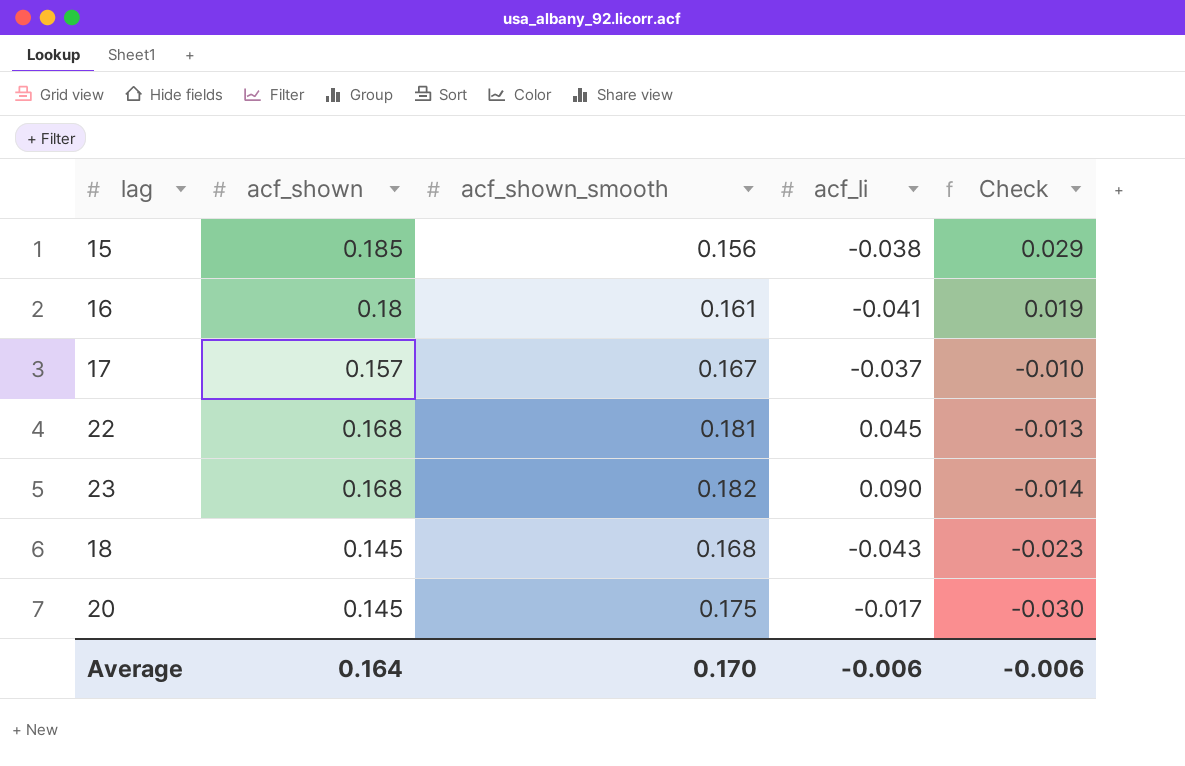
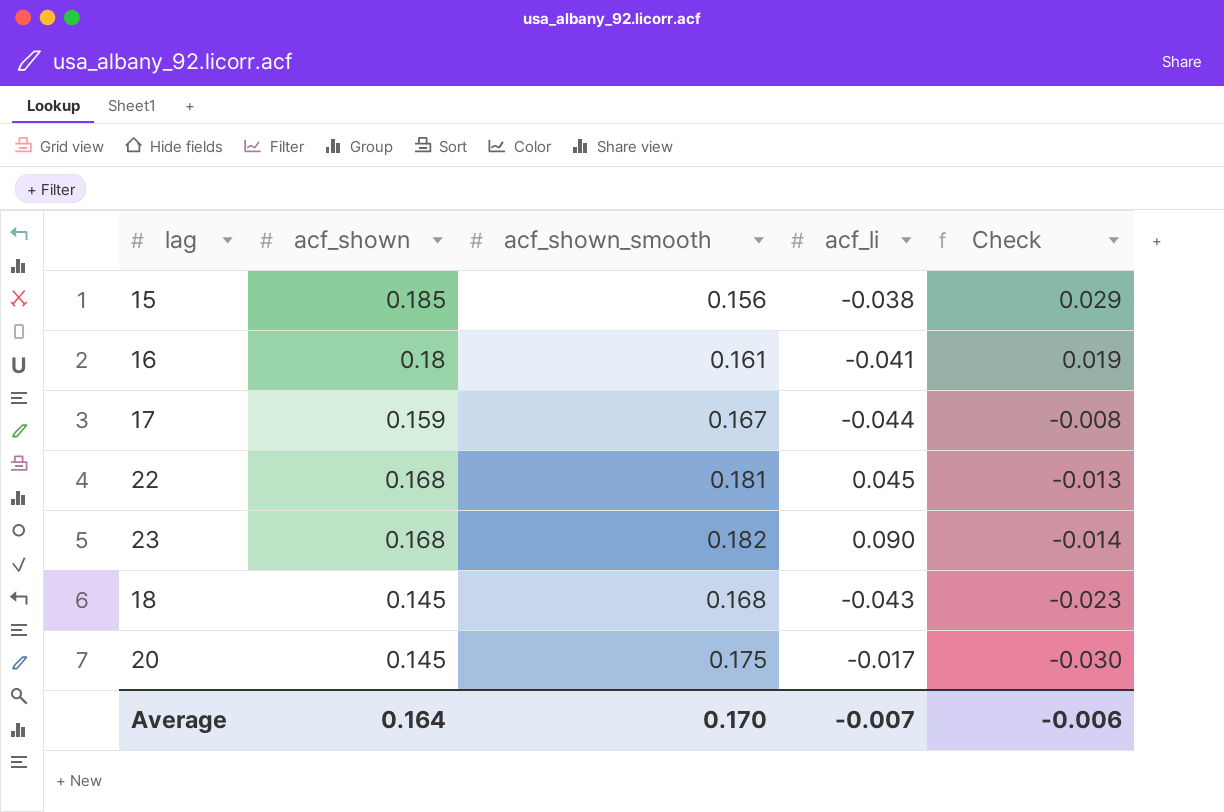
17 | acf_shown: 0.157 -> 0.159
17 | acf_li: -0.037 -> -0.044
17 | Check: -0.010 -> -0.008
Average | acf_li: -0.006 -> -0.007

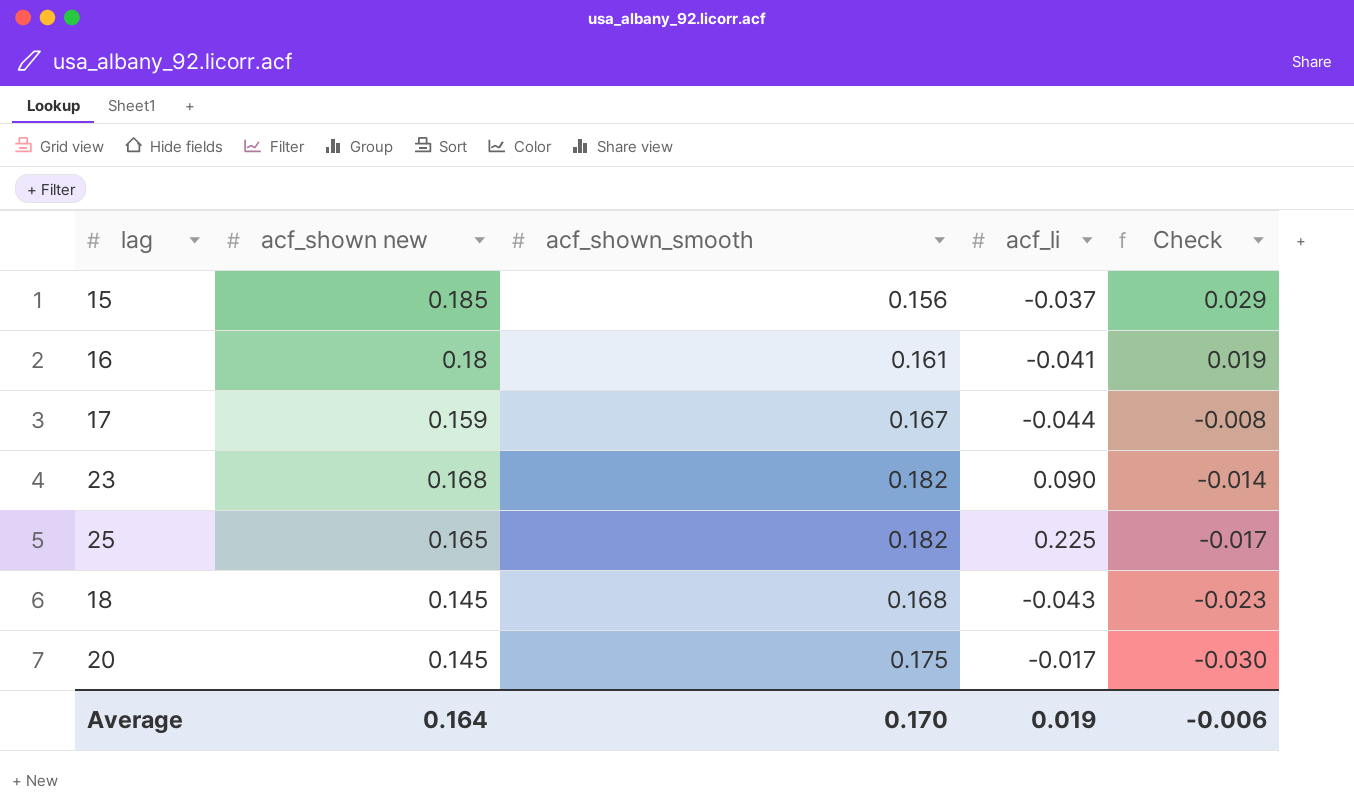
column name: acf_shown -> acf_shown new
row 22: 0.168 | 0.181 | 0.045 | -0.013 -> none
15 | acf_li: -0.038 -> -0.037
row 25: none -> 0.165 | 0.182 | 0.225 | -0.017
Average | acf_li: -0.007 -> 0.019

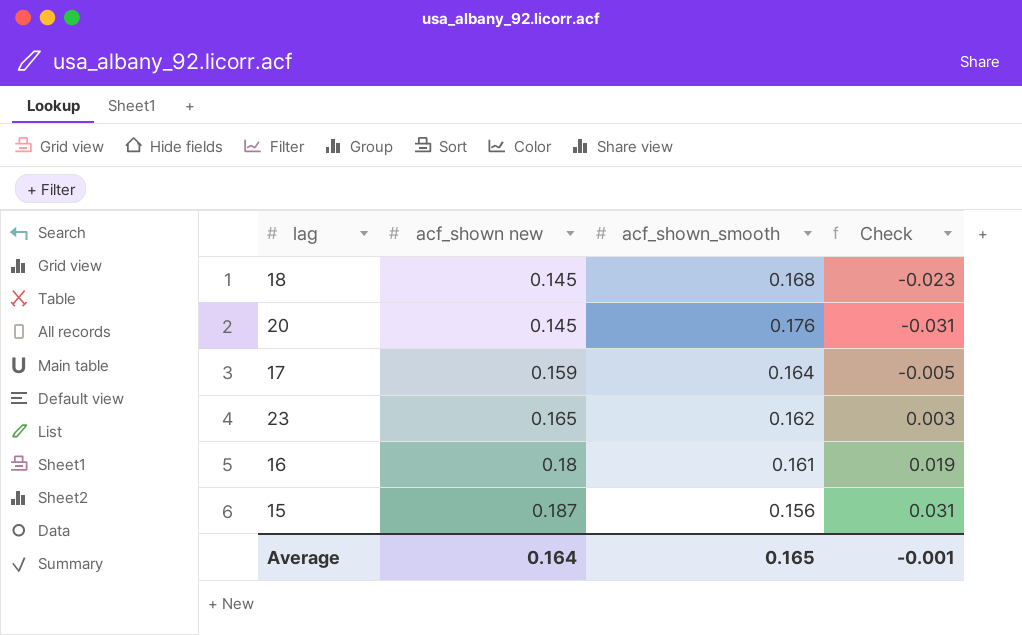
row order: Check descending -> acf_shown new ascending
column acf_li | position: 4 -> none
row 25: 0.165 | 0.182 | 0.225 | -0.017 -> none
20 | acf_shown_smooth: 0.175 -> 0.176
20 | Check: -0.030 -> -0.031
17 | acf_shown_smooth: 0.167 -> 0.164
17 | Check: -0.008 -> -0.005
23 | acf_shown new: 0.168 -> 0.165
23 | acf_shown_smooth: 0.182 -> 0.162
23 | Check: -0.014 -> 0.003
15 | acf_shown new: 0.185 -> 0.187
15 | Check: 0.029 -> 0.031
Average | acf_shown_smooth: 0.170 -> 0.165
Average | Check: -0.006 -> -0.001

